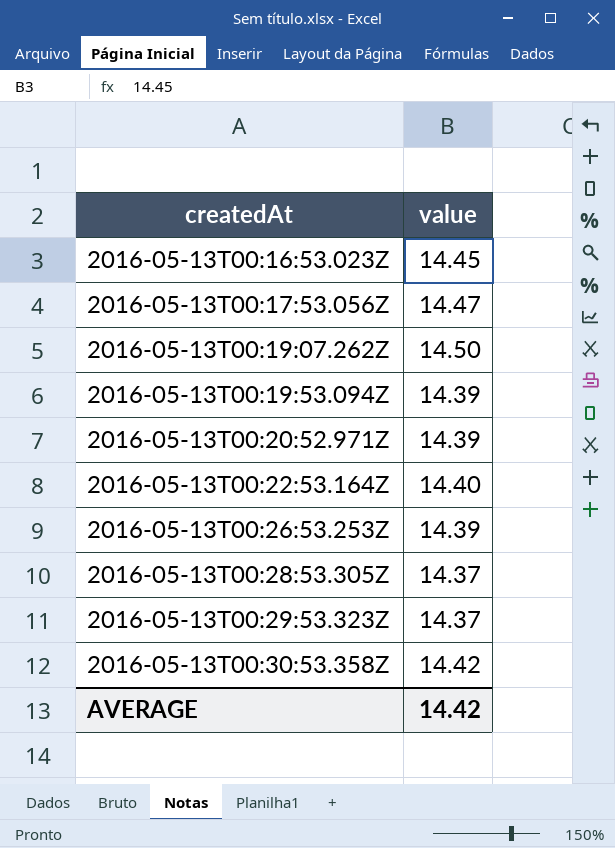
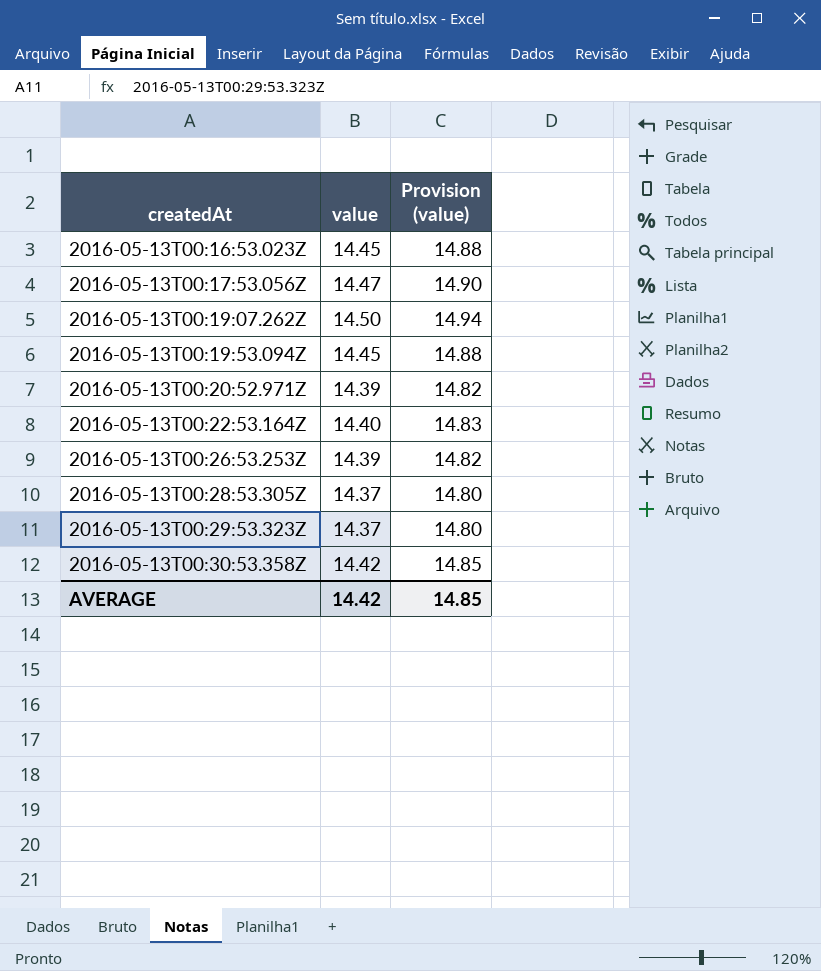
column Provision (value) | formula: none -> [value] * 1.03
2016-05-13T00:19:53.094Z | value: 14.39 -> 14.45

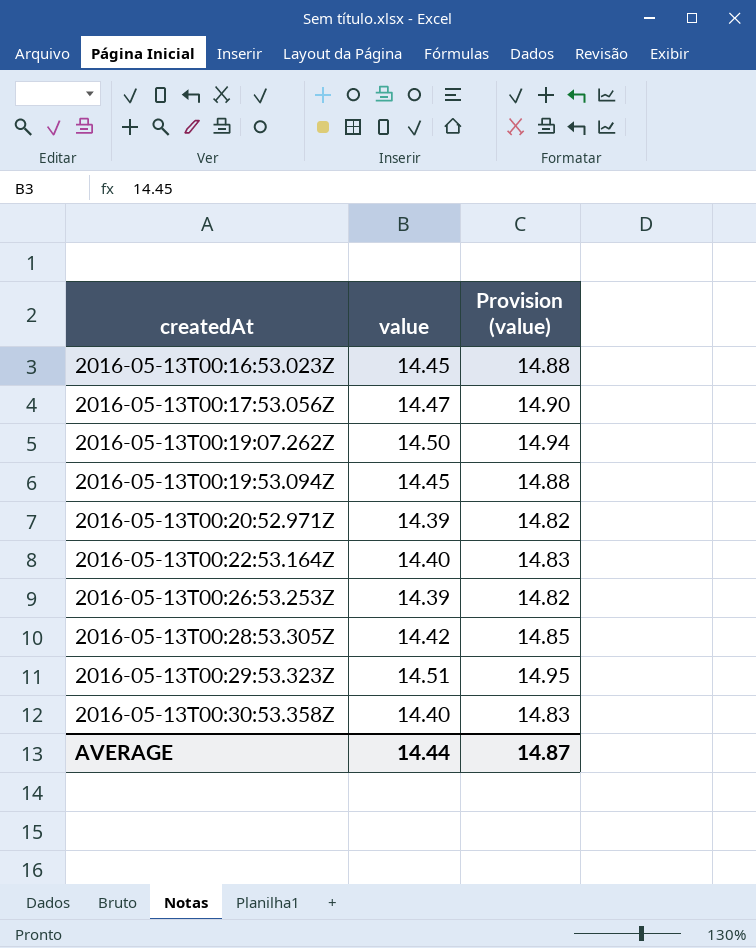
2016-05-13T00:28:53.305Z | value: 14.37 -> 14.42
2016-05-13T00:28:53.305Z | Provision (value): 14.80 -> 14.85
2016-05-13T00:29:53.323Z | value: 14.37 -> 14.51
2016-05-13T00:29:53.323Z | Provision (value): 14.80 -> 14.95
2016-05-13T00:30:53.358Z | value: 14.42 -> 14.40
2016-05-13T00:30:53.358Z | Provision (value): 14.85 -> 14.83
AVERAGE | value: 14.42 -> 14.44
AVERAGE | Provision (value): 14.85 -> 14.87

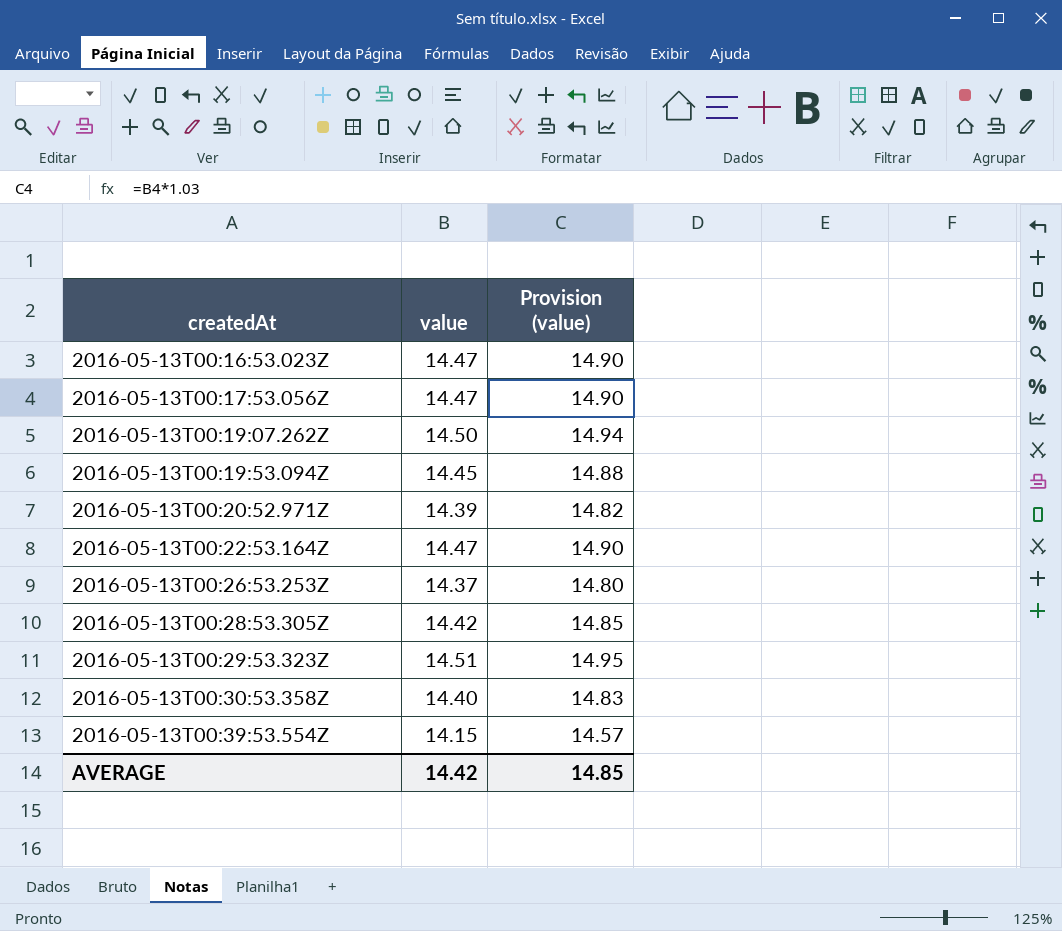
2016-05-13T00:16:53.023Z | value: 14.45 -> 14.47
2016-05-13T00:16:53.023Z | Provision (value): 14.88 -> 14.90
2016-05-13T00:22:53.164Z | value: 14.40 -> 14.47
2016-05-13T00:22:53.164Z | Provision (value): 14.83 -> 14.90
2016-05-13T00:26:53.253Z | value: 14.39 -> 14.37
2016-05-13T00:26:53.253Z | Provision (value): 14.82 -> 14.80
row 2016-05-13T00:39:53.554Z: none -> 14.15 | 14.57
AVERAGE | value: 14.44 -> 14.42
AVERAGE | Provision (value): 14.87 -> 14.85

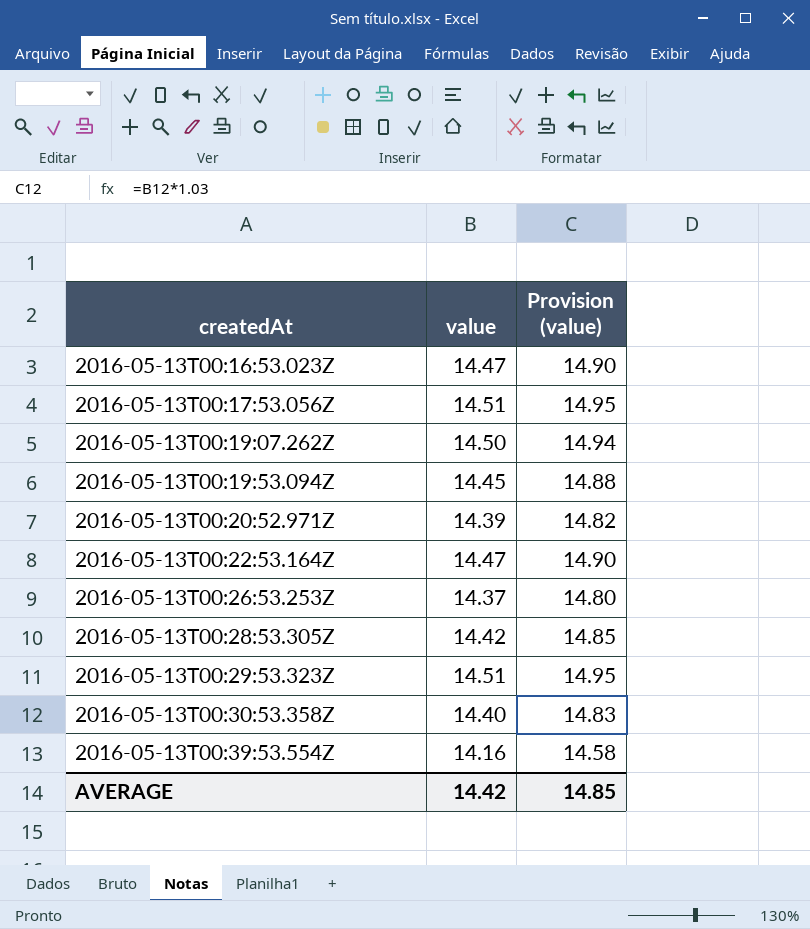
2016-05-13T00:17:53.056Z | value: 14.47 -> 14.51
2016-05-13T00:17:53.056Z | Provision (value): 14.90 -> 14.95
2016-05-13T00:39:53.554Z | value: 14.15 -> 14.16
2016-05-13T00:39:53.554Z | Provision (value): 14.57 -> 14.58

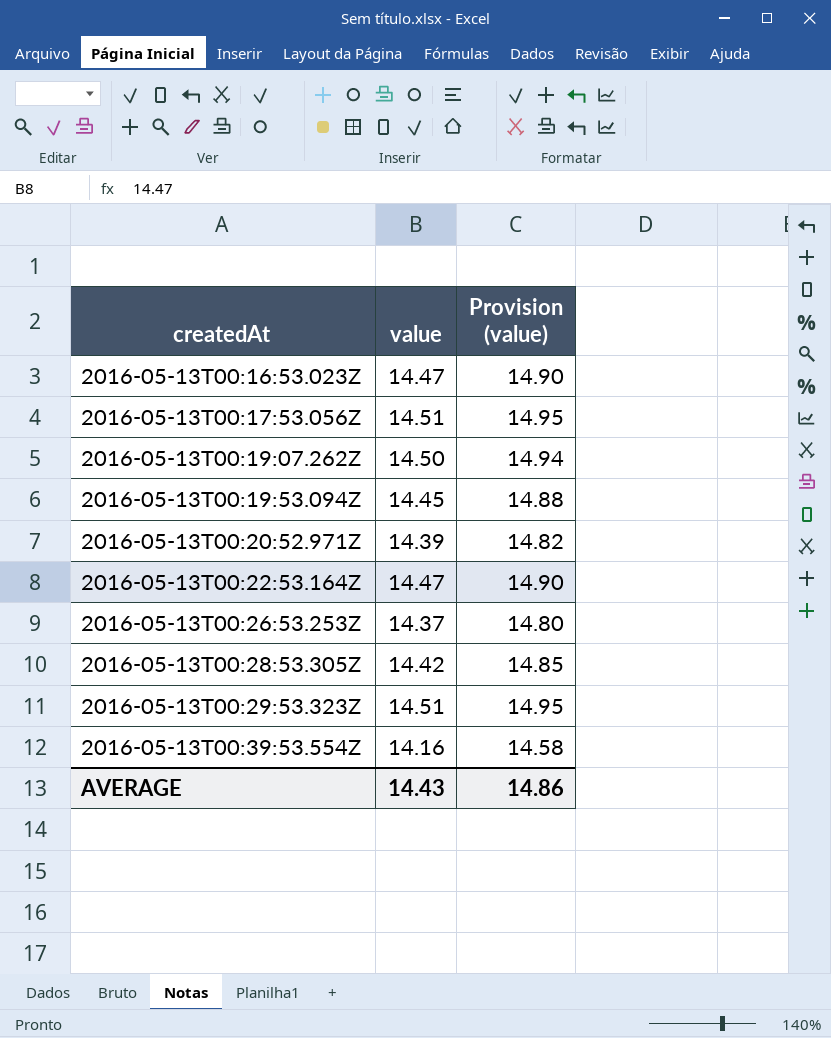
row 2016-05-13T00:30:53.358Z: 14.40 | 14.83 -> none
AVERAGE | value: 14.42 -> 14.43
AVERAGE | Provision (value): 14.85 -> 14.86

